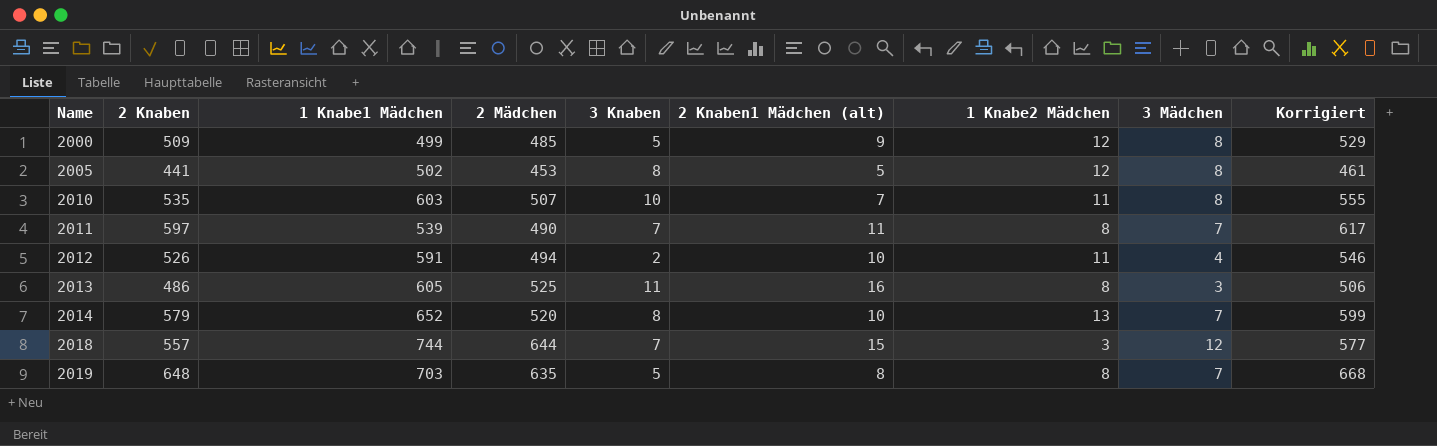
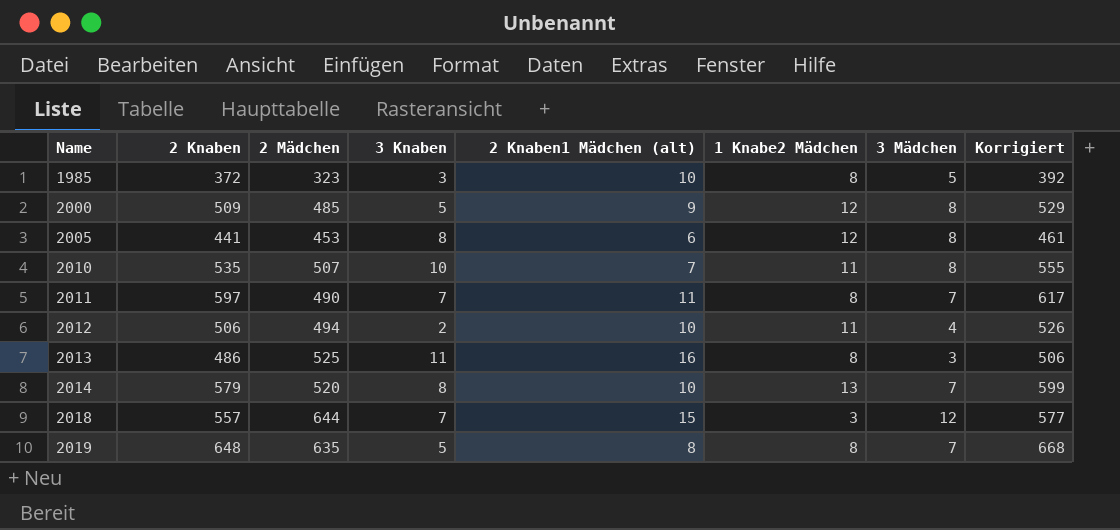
column 1 Knabe1 Mädchen | position: 3 -> none
row 1985: none -> 372 | 323 | 3 | 10 | 8 | 5 | 392
2005 | 2 Knaben1 Mädchen (alt): 5 -> 6
2012 | 2 Knaben: 526 -> 506
2012 | Korrigiert: 546 -> 526

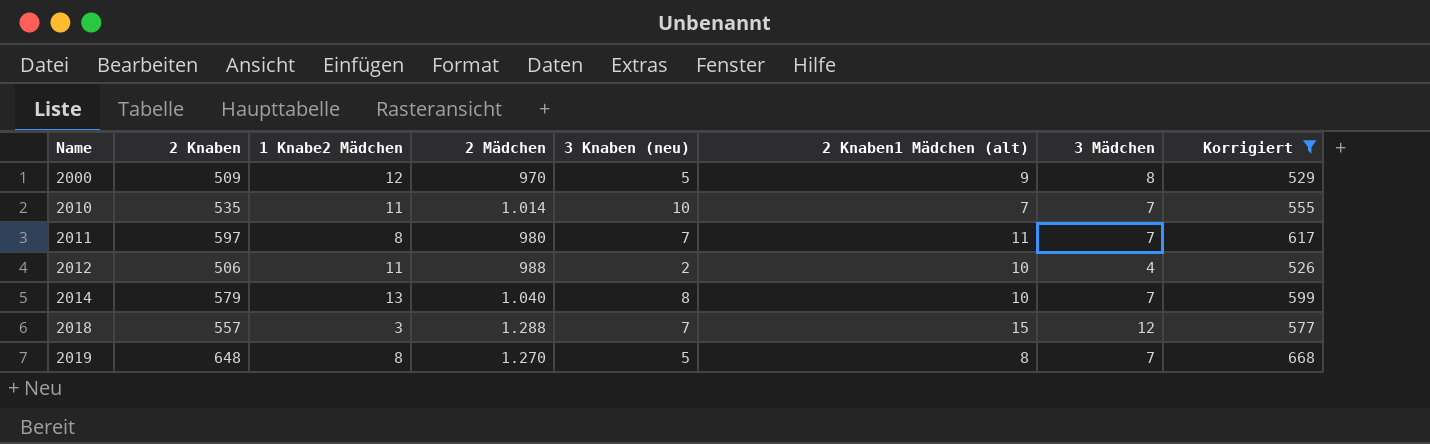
filter: none -> Korrigiert >= 526
column 1 Knabe2 Mädchen | position: 6 -> 3
column name: 3 Knaben -> 3 Knaben (neu)
2000 | 2 Mädchen: 485 -> 970
2010 | 2 Mädchen: 507 -> 1.014
2010 | 3 Mädchen: 8 -> 7
2011 | 2 Mädchen: 490 -> 980
2012 | 2 Mädchen: 494 -> 988
2014 | 2 Mädchen: 520 -> 1.040
2018 | 2 Mädchen: 644 -> 1.288
2019 | 2 Mädchen: 635 -> 1.270

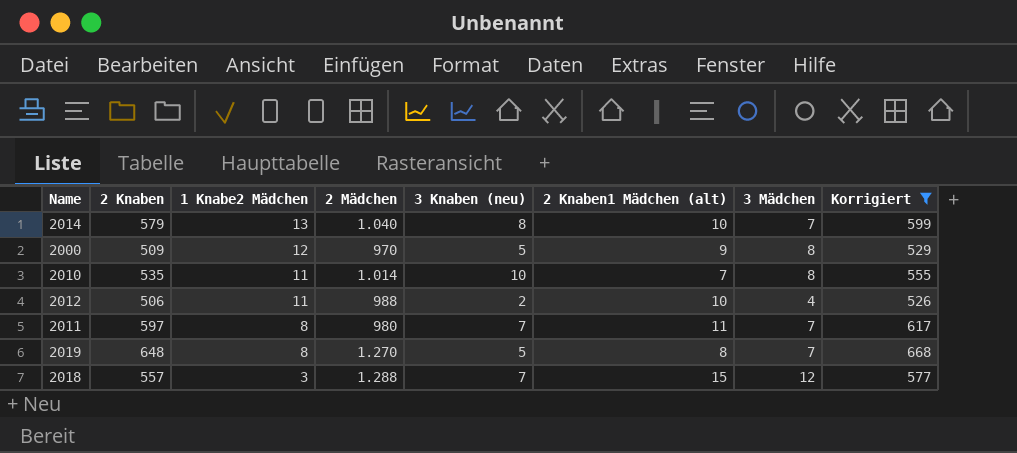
row order: Name ascending -> 1 Knabe2 Mädchen descending
2010 | 3 Mädchen: 7 -> 8

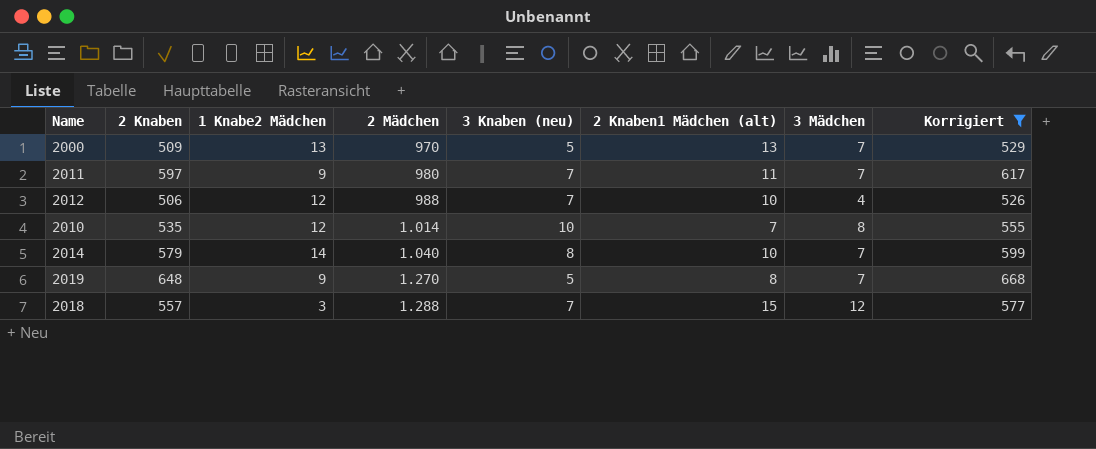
row order: 1 Knabe2 Mädchen descending -> 2 Mädchen ascending
2000 | 1 Knabe2 Mädchen: 12 -> 13
2000 | 2 Knaben1 Mädchen (alt): 9 -> 13
2000 | 3 Mädchen: 8 -> 7
2011 | 1 Knabe2 Mädchen: 8 -> 9
2012 | 1 Knabe2 Mädchen: 11 -> 12
2012 | 3 Knaben (neu): 2 -> 7
2010 | 1 Knabe2 Mädchen: 11 -> 12
2014 | 1 Knabe2 Mädchen: 13 -> 14
2019 | 1 Knabe2 Mädchen: 8 -> 9

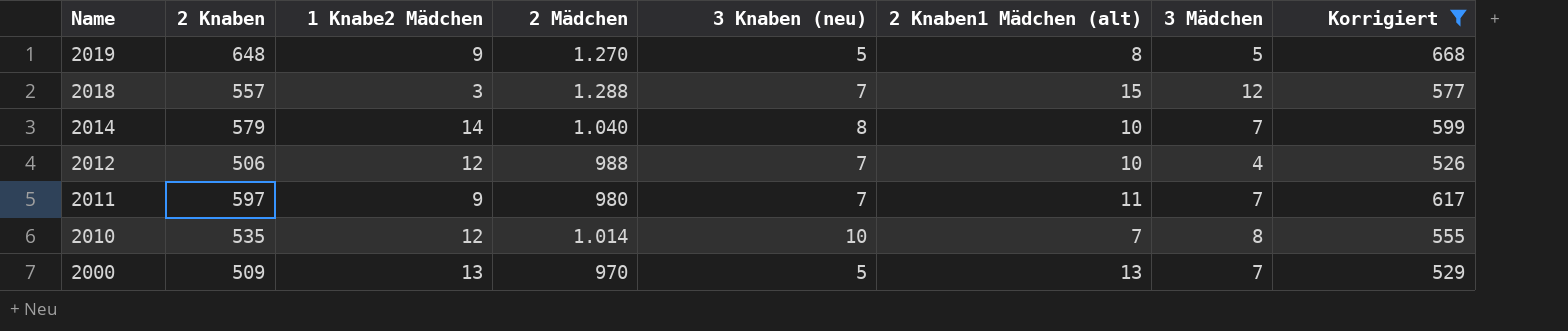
row order: 2 Mädchen ascending -> Name descending
2019 | 3 Mädchen: 7 -> 5

